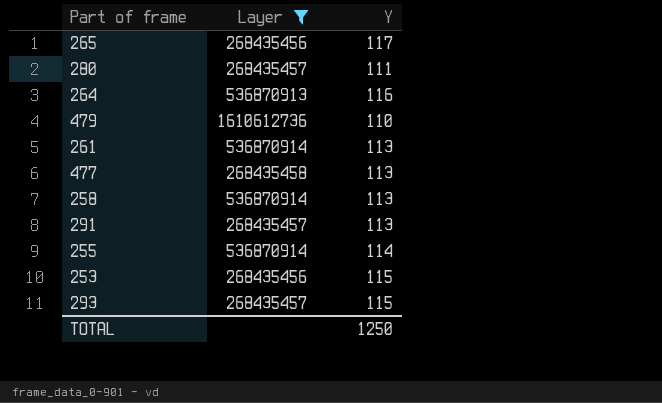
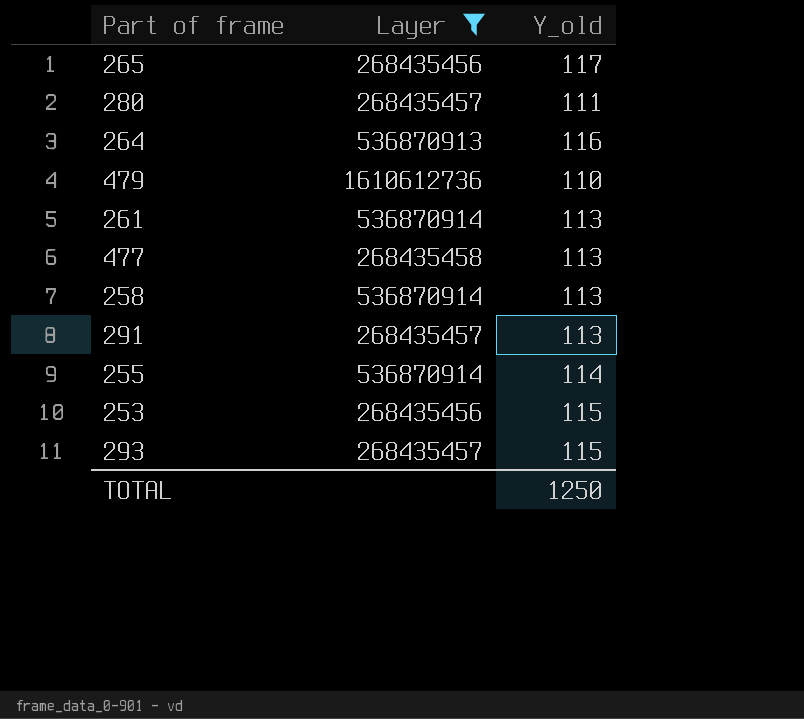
column name: Y -> Y_old

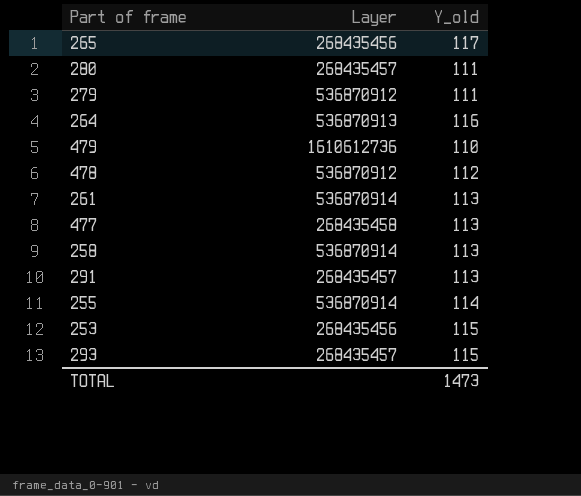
filter: Layer != 536870912 -> none
TOTAL | Y_old: 1250 -> 1473

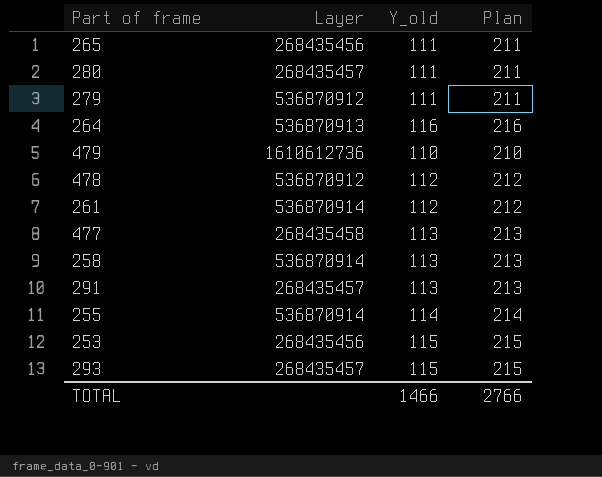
column Plan | formula: none -> [Y_old] + 100
265 | Y_old: 117 -> 111
261 | Y_old: 113 -> 112
TOTAL | Y_old: 1473 -> 1466

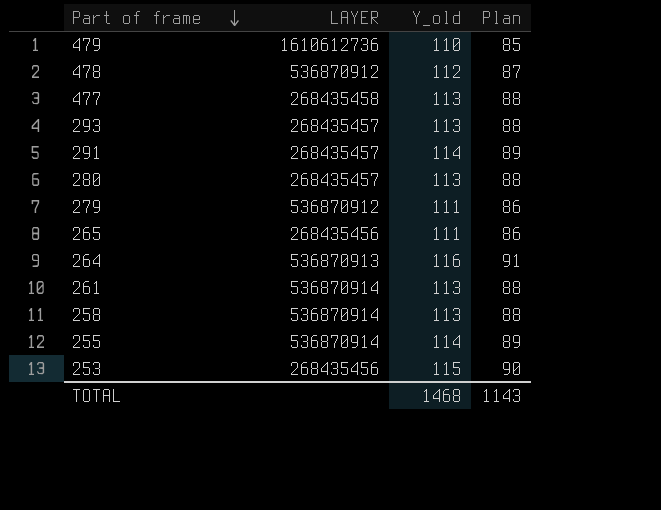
row order: none -> Part of frame descending
column name: Layer -> LAYER
column Plan | formula: [Y_old] + 100 -> [Y_old] - 25
293 | Y_old: 115 -> 113
291 | Y_old: 113 -> 114
280 | Y_old: 111 -> 113
261 | Y_old: 112 -> 113
TOTAL | Y_old: 1466 -> 1468
TOTAL | Plan: 2766 -> 1143

